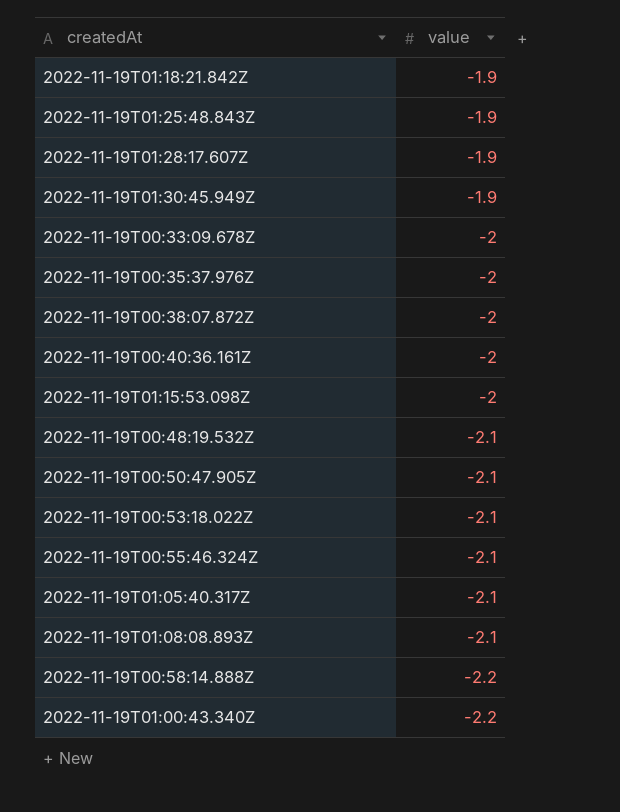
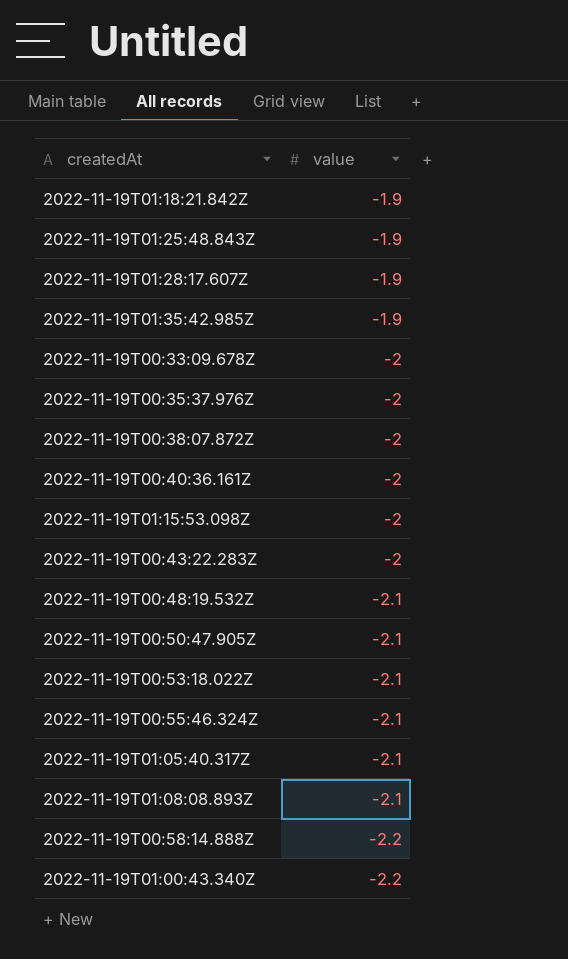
row 2022-11-19T01:30:45.949Z: -1.9 -> none
row 2022-11-19T01:35:42.985Z: none -> -1.9
row 2022-11-19T00:43:22.283Z: none -> -2

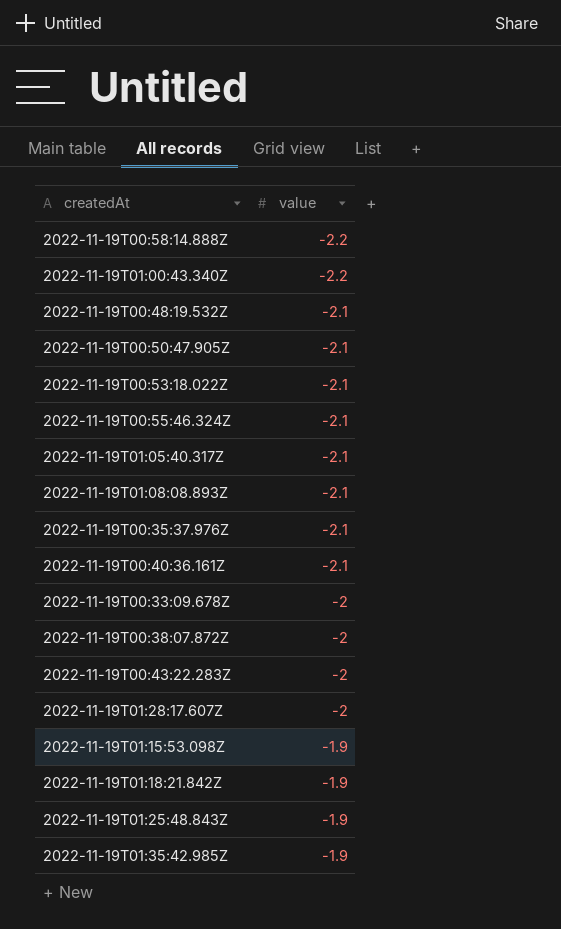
row order: value descending -> value ascending
2022-11-19T00:35:37.976Z | value: -2 -> -2.1
2022-11-19T00:40:36.161Z | value: -2 -> -2.1
2022-11-19T01:28:17.607Z | value: -1.9 -> -2
2022-11-19T01:15:53.098Z | value: -2 -> -1.9

